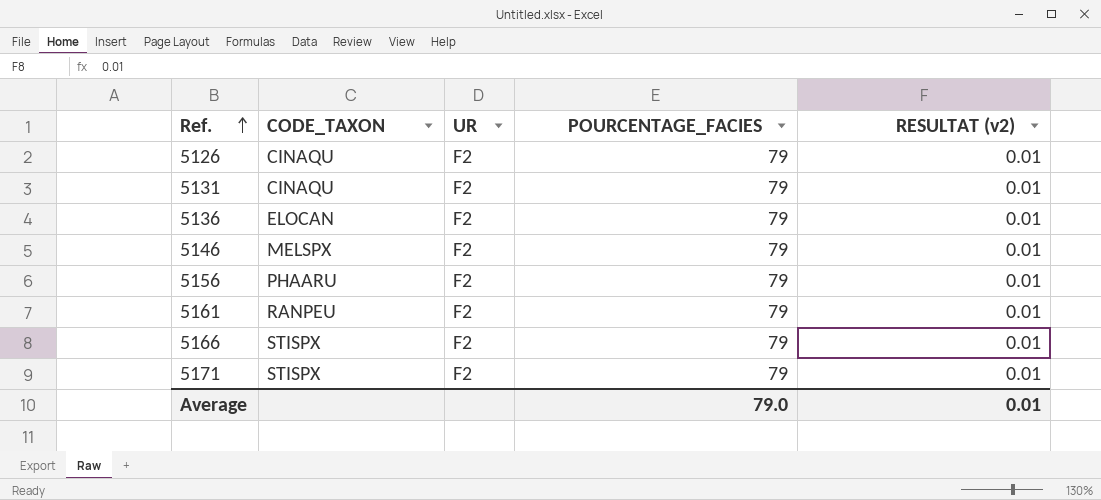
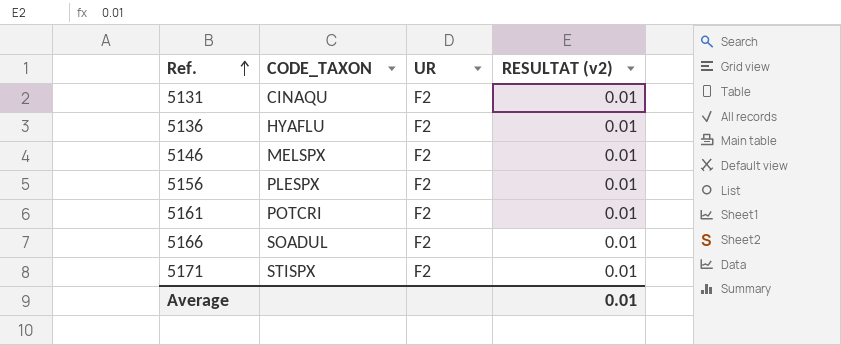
column POURCENTAGE_FACIES | position: 4 -> none
row 5126: CINAQU | F2 | 79 | 0.01 -> none
5136 | CODE_TAXON: ELOCAN -> HYAFLU
5156 | CODE_TAXON: PHAARU -> PLESPX
5161 | CODE_TAXON: RANPEU -> POTCRI
5166 | CODE_TAXON: STISPX -> SOADUL

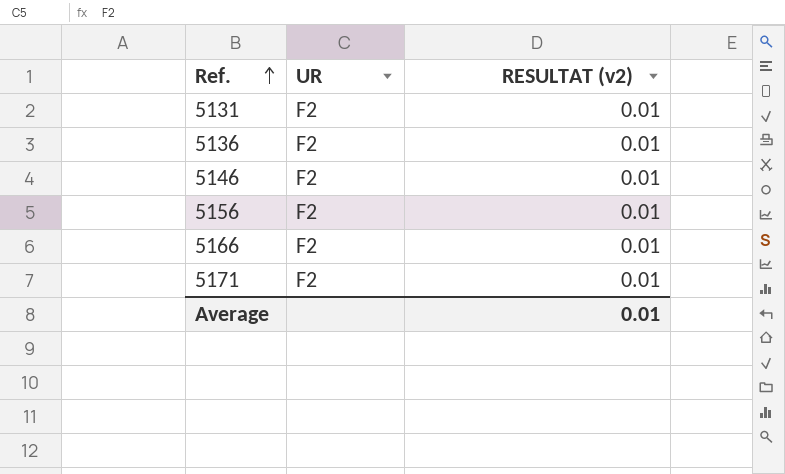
column CODE_TAXON | position: 2 -> none
row 5161: POTCRI | F2 | 0.01 -> none

